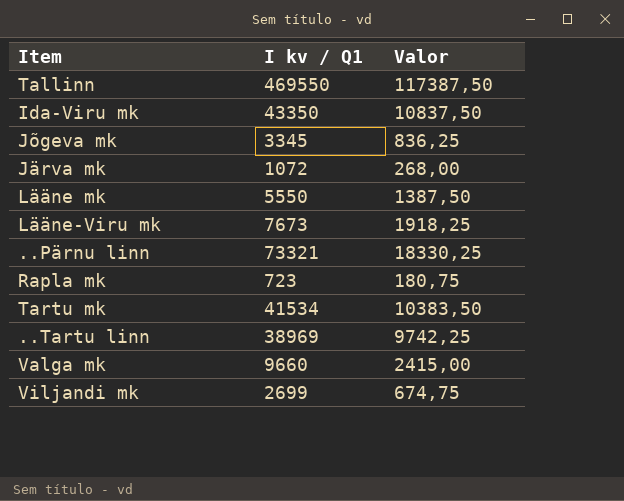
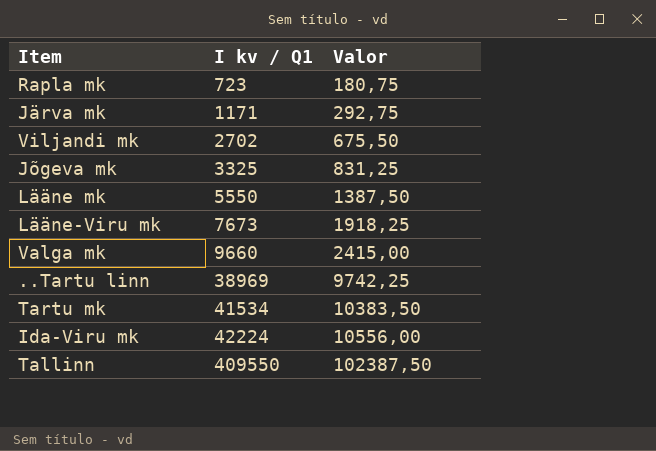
row order: none -> I kv / Q1 ascending
row ..Pärnu linn: 73321 | 18330,25 -> none
Järva mk | I kv / Q1: 1072 -> 1171
Järva mk | Valor: 268,00 -> 292,75
Viljandi mk | I kv / Q1: 2699 -> 2702
Viljandi mk | Valor: 674,75 -> 675,50
Jõgeva mk | I kv / Q1: 3345 -> 3325
Jõgeva mk | Valor: 836,25 -> 831,25
Ida-Viru mk | I kv / Q1: 43350 -> 42224
Ida-Viru mk | Valor: 10837,50 -> 10556,00
Tallinn | I kv / Q1: 469550 -> 409550
Tallinn | Valor: 117387,50 -> 102387,50

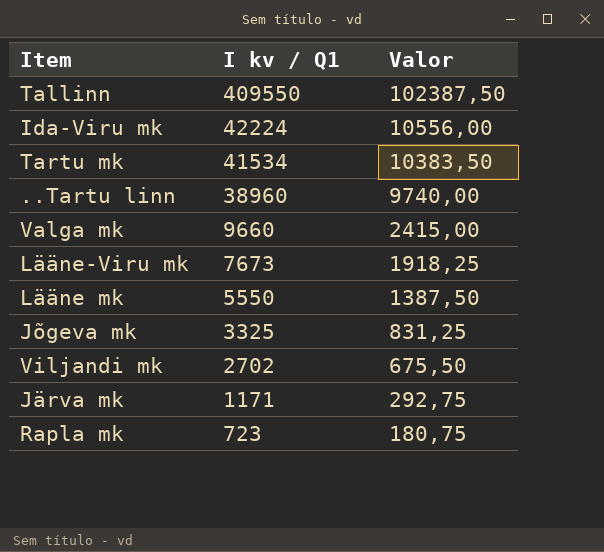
row order: I kv / Q1 ascending -> I kv / Q1 descending
..Tartu linn | I kv / Q1: 38969 -> 38960
..Tartu linn | Valor: 9742,25 -> 9740,00

